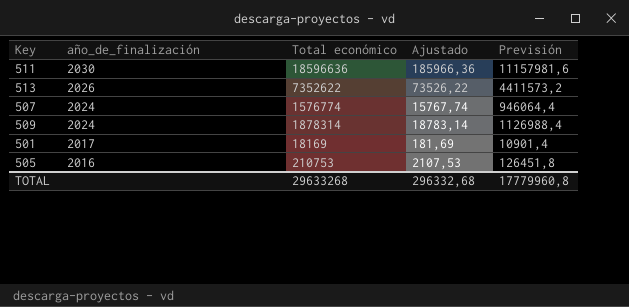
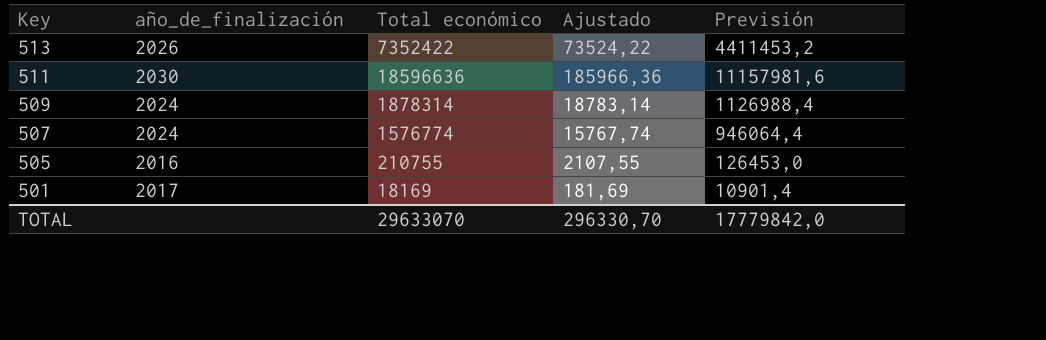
row order: año_de_finalización descending -> Key descending
513 | Total económico: 7352622 -> 7352422
513 | Ajustado: 73526,22 -> 73524,22
513 | Previsión: 4411573,2 -> 4411453,2
505 | Total económico: 210753 -> 210755
505 | Ajustado: 2107,53 -> 2107,55
505 | Previsión: 126451,8 -> 126453,0
TOTAL | Total económico: 29633268 -> 29633070
TOTAL | Ajustado: 296332,68 -> 296330,70
TOTAL | Previsión: 17779960,8 -> 17779842,0

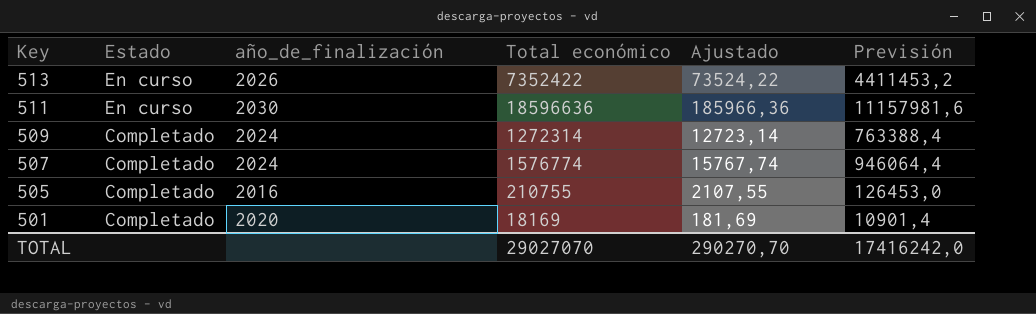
column Estado | position: none -> 2
509 | Total económico: 1878314 -> 1272314
509 | Ajustado: 18783,14 -> 12723,14
509 | Previsión: 1126988,4 -> 763388,4
501 | año_de_finalización: 2017 -> 2020
TOTAL | Total económico: 29633070 -> 29027070
TOTAL | Ajustado: 296330,70 -> 290270,70
TOTAL | Previsión: 17779842,0 -> 17416242,0

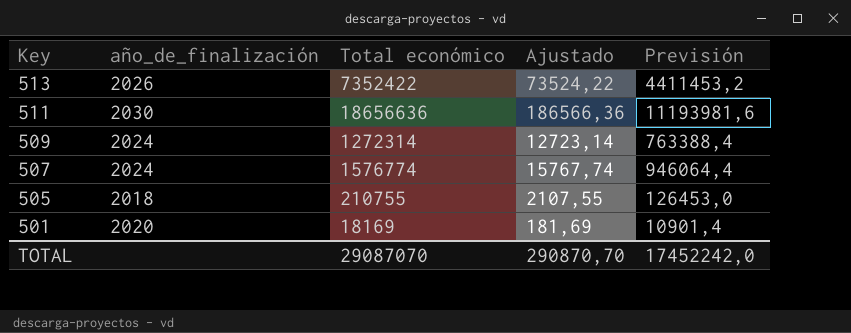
column Estado | position: 2 -> none
511 | Total económico: 18596636 -> 18656636
511 | Ajustado: 185966,36 -> 186566,36
511 | Previsión: 11157981,6 -> 11193981,6
505 | año_de_finalización: 2016 -> 2018
TOTAL | Total económico: 29027070 -> 29087070
TOTAL | Ajustado: 290270,70 -> 290870,70
TOTAL | Previsión: 17416242,0 -> 17452242,0

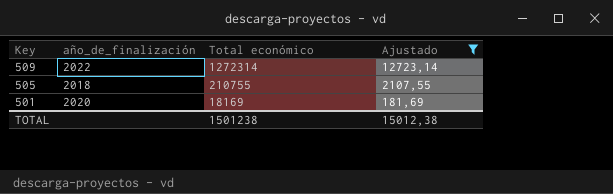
filter: none -> Ajustado <= 12723,14
column Previsión | formula: [Total económico] * 0,6 -> none
509 | año_de_finalización: 2024 -> 2022
TOTAL | Total económico: 29087070 -> 1501238
TOTAL | Ajustado: 290870,70 -> 15012,38

